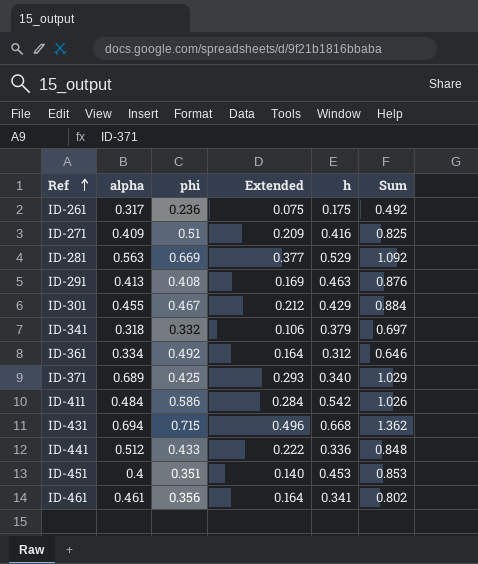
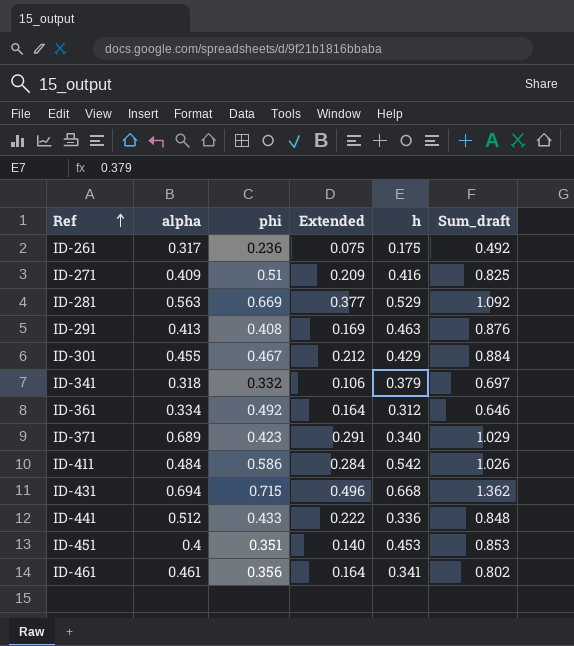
column name: Sum -> Sum_draft
ID-371 | phi: 0.425 -> 0.423
ID-371 | Extended: 0.293 -> 0.291

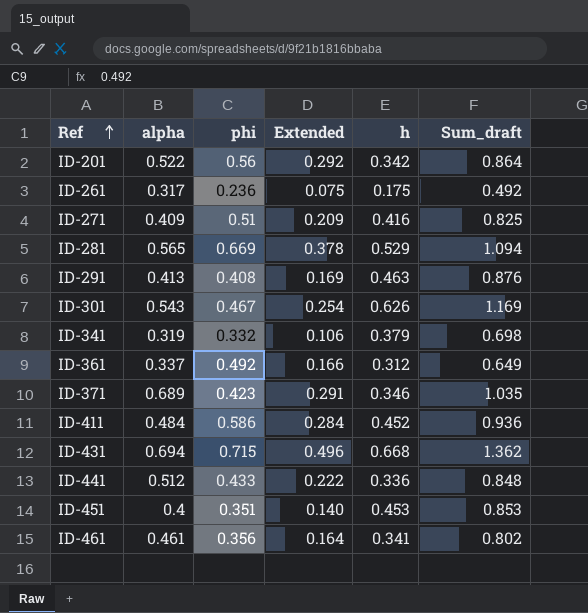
row ID-201: none -> 0.522 | 0.56 | 0.292 | 0.342 | 0.864
ID-281 | alpha: 0.563 -> 0.565
ID-281 | Extended: 0.377 -> 0.378
ID-281 | Sum_draft: 1.092 -> 1.094
ID-301 | alpha: 0.455 -> 0.543
ID-301 | Extended: 0.212 -> 0.254
ID-301 | h: 0.429 -> 0.626
ID-301 | Sum_draft: 0.884 -> 1.169
ID-341 | alpha: 0.318 -> 0.319
ID-341 | Sum_draft: 0.697 -> 0.698
ID-361 | alpha: 0.334 -> 0.337
ID-361 | Extended: 0.164 -> 0.166
ID-361 | Sum_draft: 0.646 -> 0.649
ID-371 | h: 0.340 -> 0.346
ID-371 | Sum_draft: 1.029 -> 1.035
ID-411 | h: 0.542 -> 0.452
ID-411 | Sum_draft: 1.026 -> 0.936

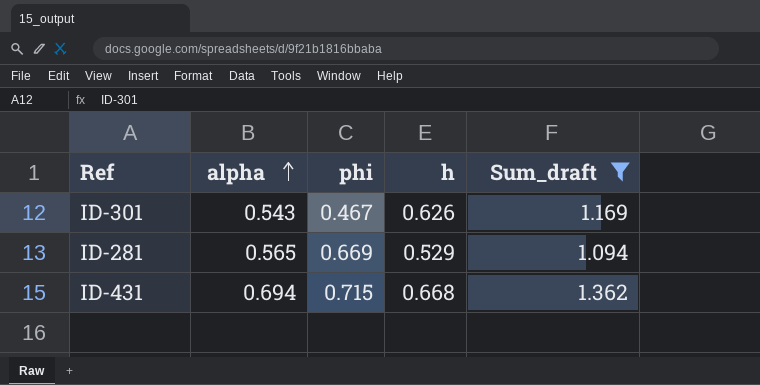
filter: none -> Sum_draft >= 1.094
row order: Ref ascending -> alpha ascending
column Extended | formula: [alpha] * [phi] -> none

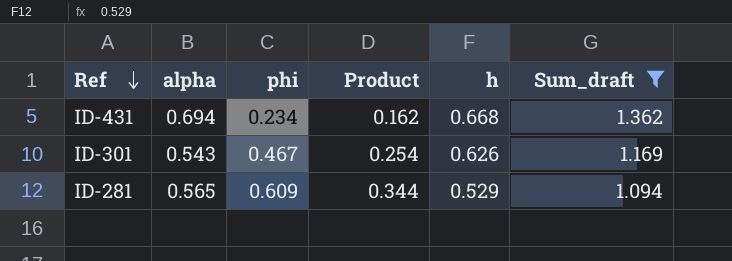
row order: alpha ascending -> Ref descending
column Product | formula: none -> [alpha] * [phi]
ID-431 | phi: 0.715 -> 0.234
ID-281 | phi: 0.669 -> 0.609

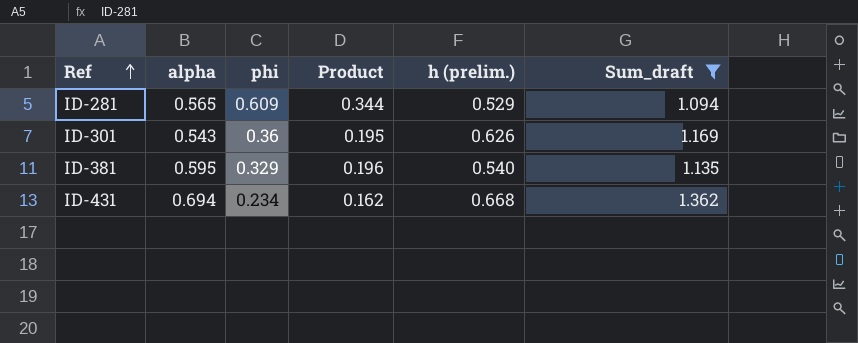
row order: Ref descending -> Ref ascending
column name: h -> h (prelim.)
ID-301 | phi: 0.467 -> 0.36
ID-301 | Product: 0.254 -> 0.195
row ID-381: none -> 0.595 | 0.329 | 0.196 | 0.540 | 1.135

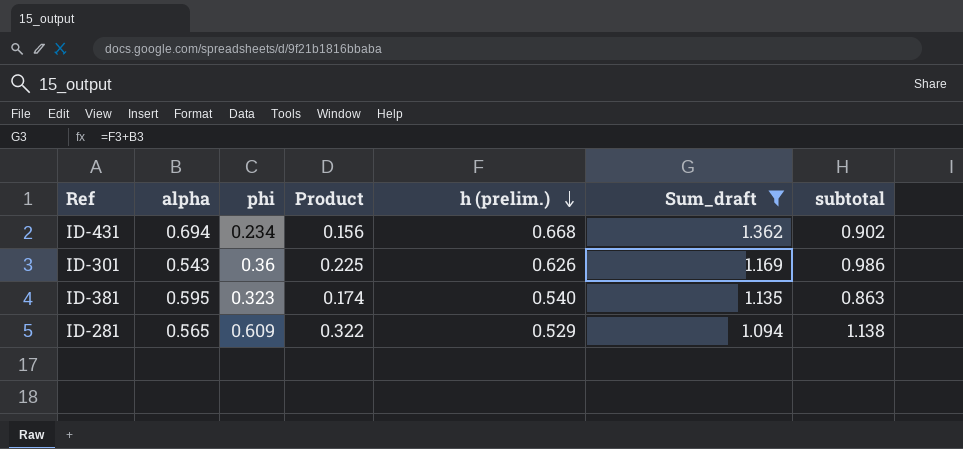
row order: Ref ascending -> h (prelim.) descending
column Product | formula: [alpha] * [phi] -> [phi] * [h (prelim.)]
column subtotal | formula: none -> [phi] + [h (prelim.)]
ID-381 | phi: 0.329 -> 0.323

